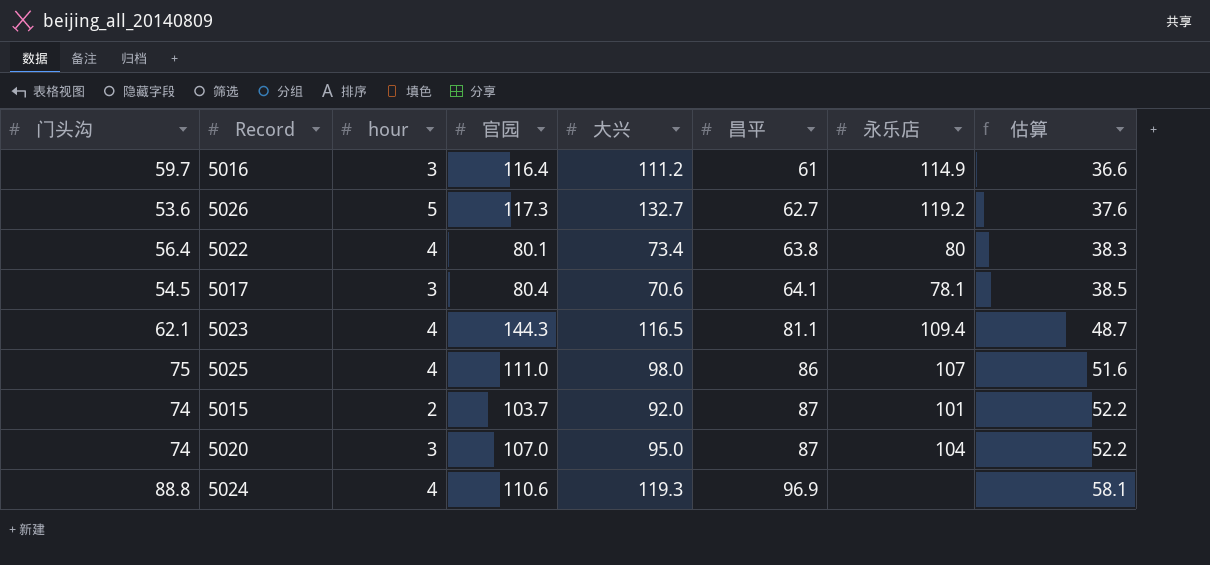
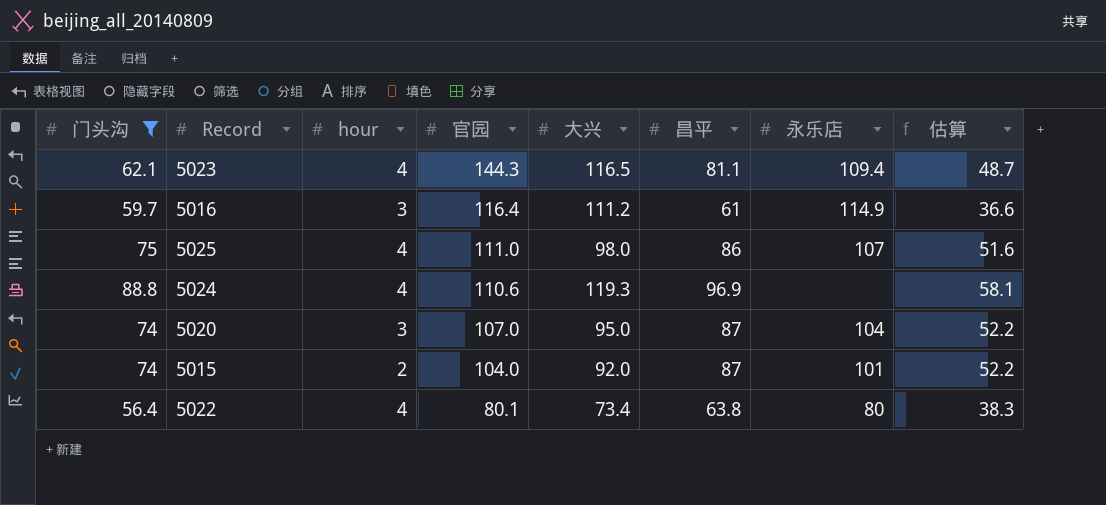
filter: none -> 门头沟 >= 56.4
row order: 昌平 ascending -> 官园 descending
5015 | 官园: 103.7 -> 104.0

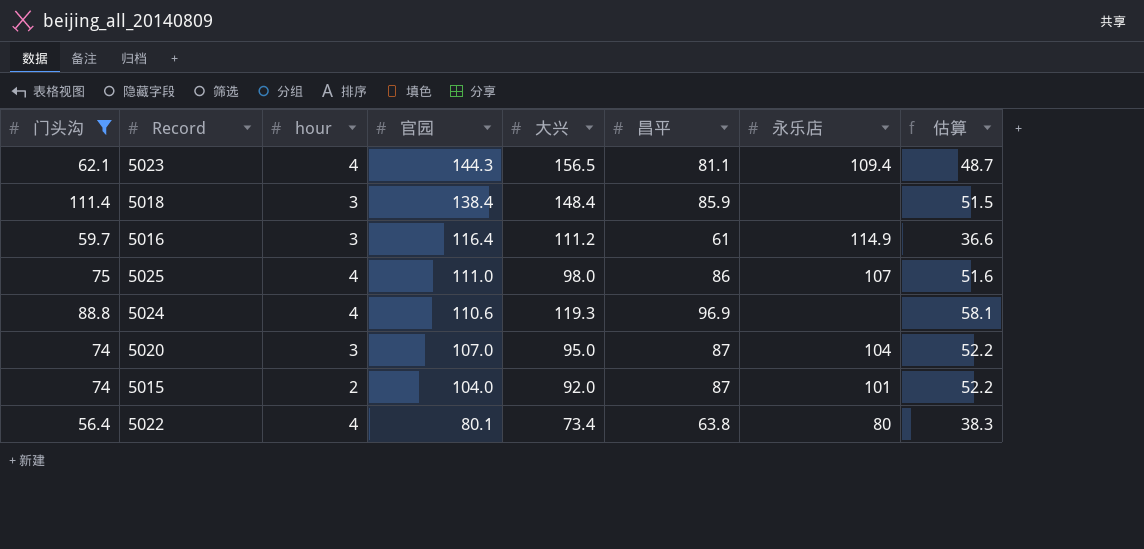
5023 | 大兴: 116.5 -> 156.5
row 5018: none -> 111.4 | 3 | 138.4 | 148.4 | 85.9 | none | 51.5

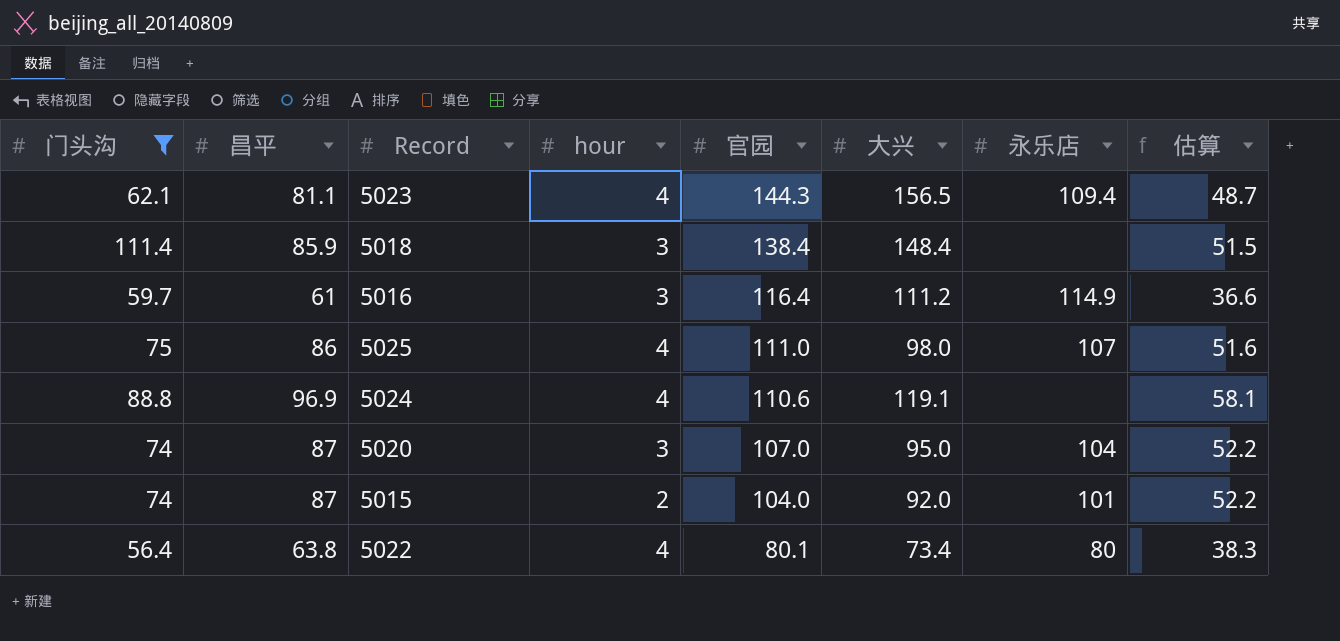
column 昌平 | position: 6 -> 2
5024 | 大兴: 119.3 -> 119.1

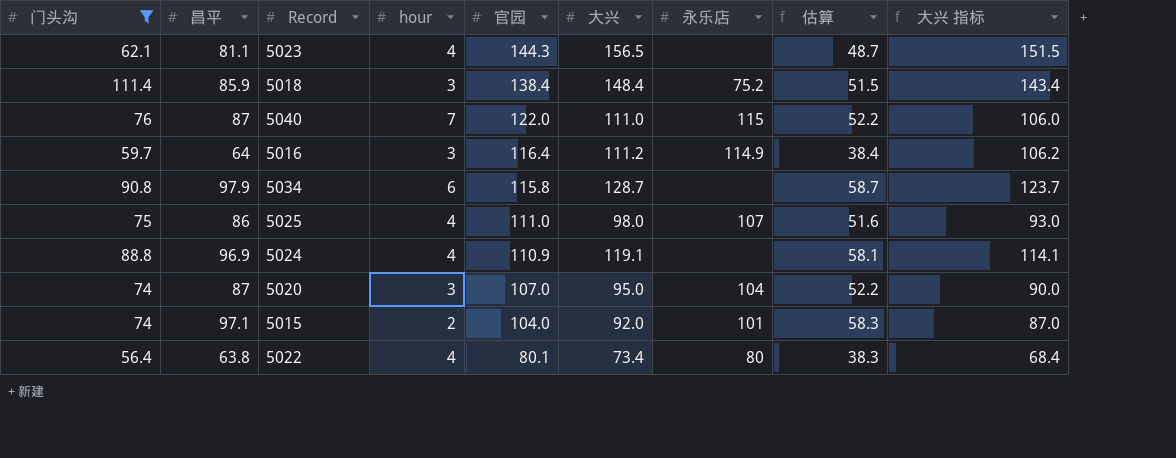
column 大兴 指标 | formula: none -> [大兴] - 5
5023 | 永乐店: 109.4 -> none
5018 | 永乐店: none -> 75.2
row 5040: none -> 76 | 87 | 7 | 122.0 | 111.0 | 115 | 52.2 | 106.0
5016 | 昌平: 61 -> 64
5016 | 估算: 36.6 -> 38.4
row 5034: none -> 90.8 | 97.9 | 6 | 115.8 | 128.7 | none | 58.7 | 123.7
5024 | 官园: 110.6 -> 110.9
5015 | 昌平: 87 -> 97.1
5015 | 估算: 52.2 -> 58.3

